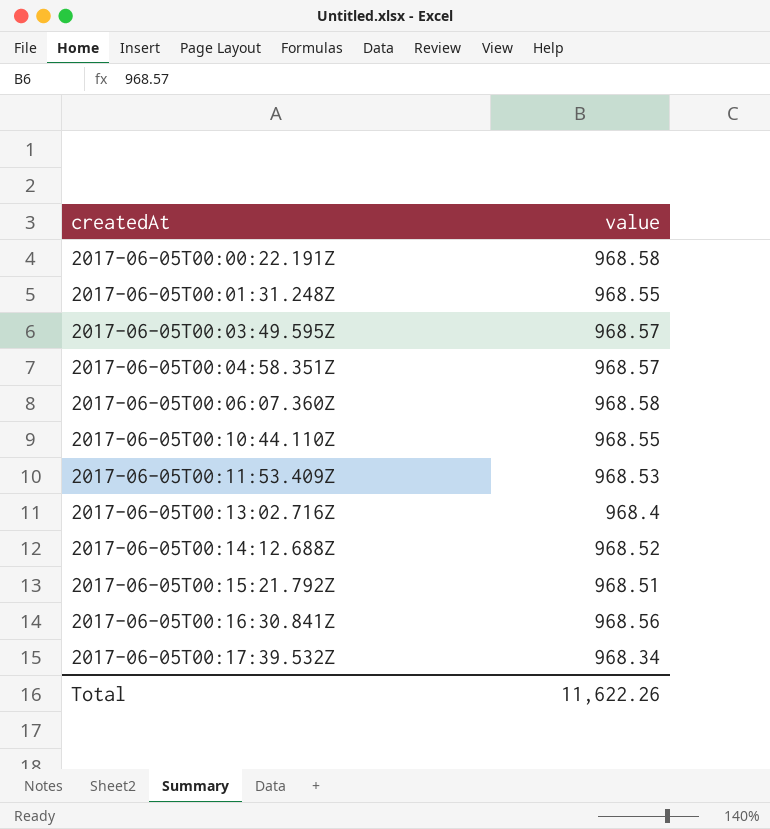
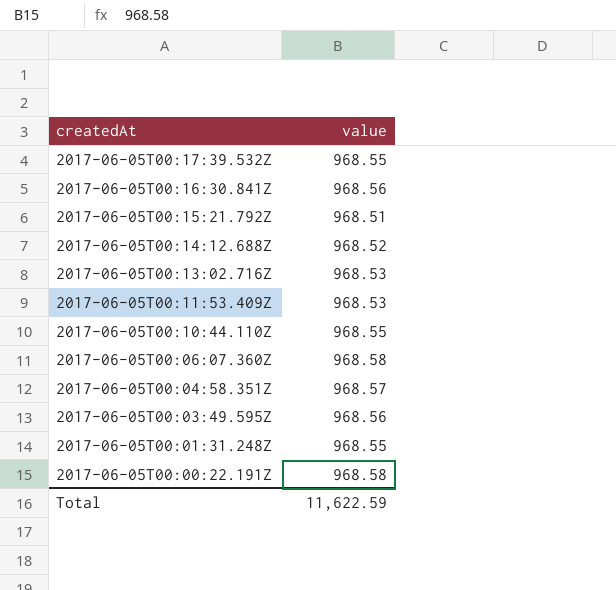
row order: createdAt ascending -> createdAt descending
2017-06-05T00:17:39.532Z | value: 968.34 -> 968.55
2017-06-05T00:13:02.716Z | value: 968.4 -> 968.53
2017-06-05T00:03:49.595Z | value: 968.57 -> 968.56
Total | value: 11,622.26 -> 11,622.59

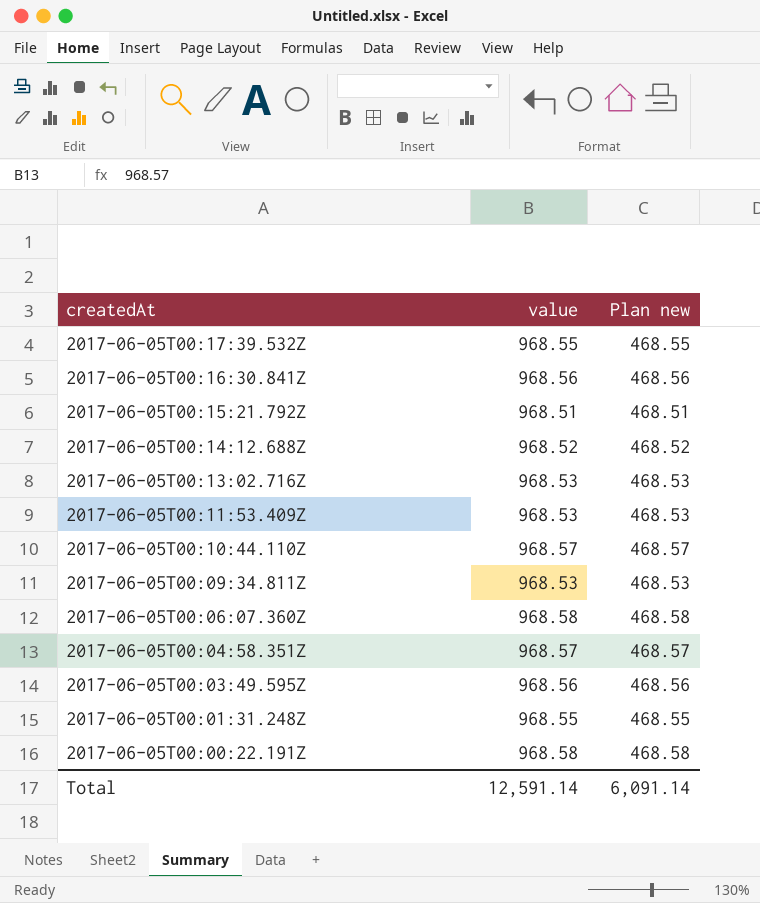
column Plan new | formula: none -> [value] - 500
2017-06-05T00:10:44.110Z | value: 968.55 -> 968.57
row 2017-06-05T00:09:34.811Z: none -> 968.53 | 468.53
Total | value: 11,622.59 -> 12,591.14

